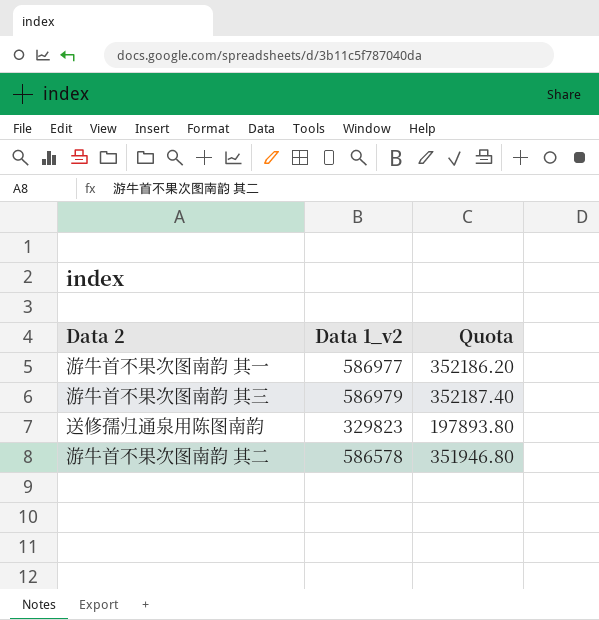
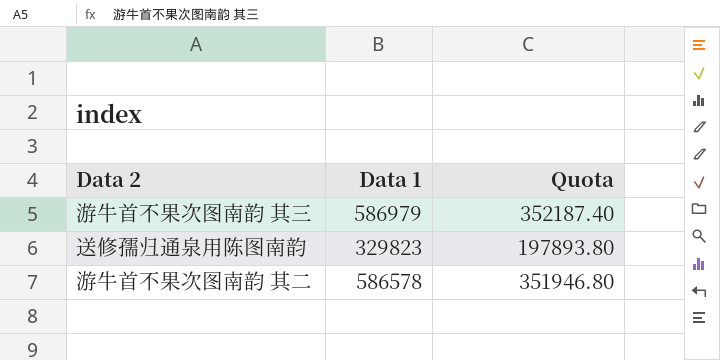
column name: Data 1_v2 -> Data 1
row 游牛首不果次图南韵 其一: 586977 | 352186.20 -> none

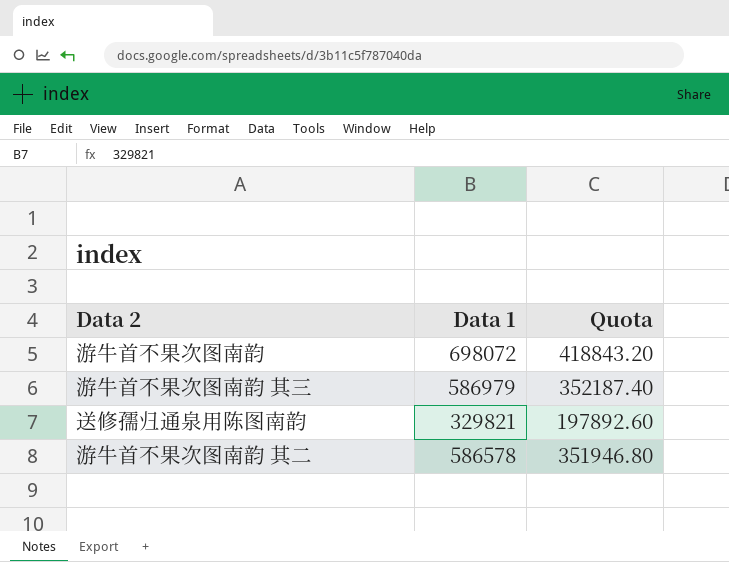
row 游牛首不果次图南韵: none -> 698072 | 418843.20
送修孺归通泉用陈图南韵 | Data 1: 329823 -> 329821
送修孺归通泉用陈图南韵 | Quota: 197893.80 -> 197892.60

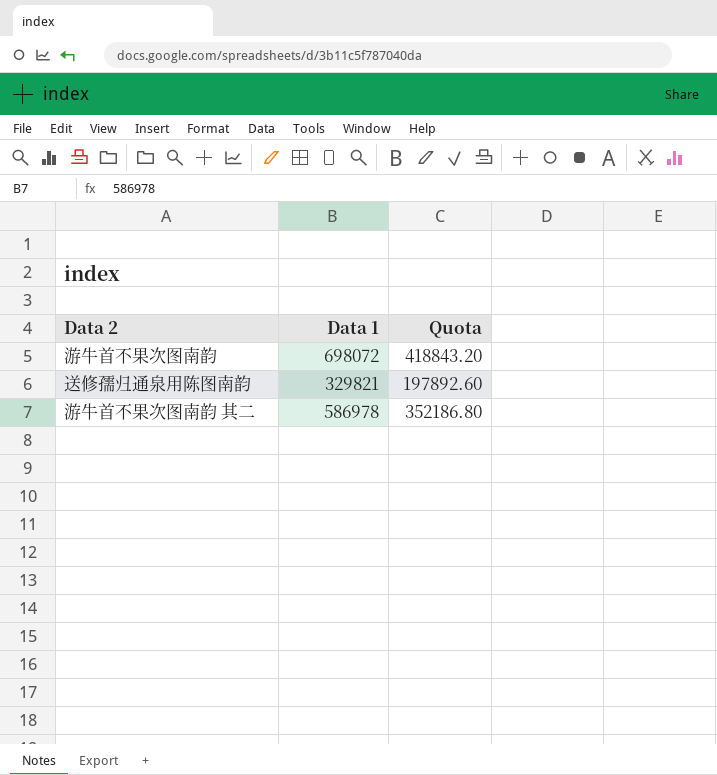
row 游牛首不果次图南韵 其三: 586979 | 352187.40 -> none
游牛首不果次图南韵 其二 | Data 1: 586578 -> 586978
游牛首不果次图南韵 其二 | Quota: 351946.80 -> 352186.80

